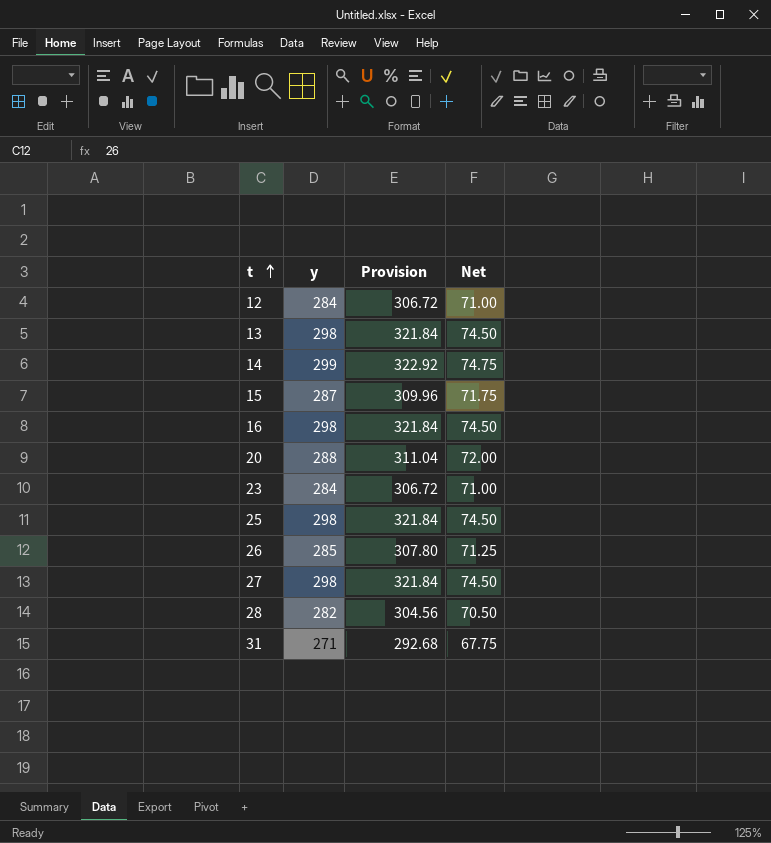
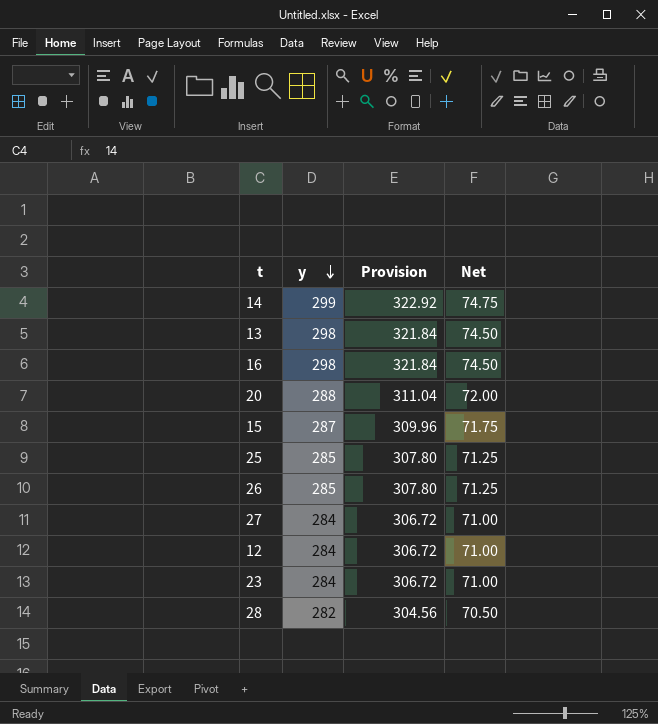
row order: t ascending -> y descending
row 31: 271 | 292.68 | 67.75 -> none
25 | y: 298 -> 285
25 | Provision: 321.84 -> 307.80
25 | Net: 74.50 -> 71.25
27 | y: 298 -> 284
27 | Provision: 321.84 -> 306.72
27 | Net: 74.50 -> 71.00

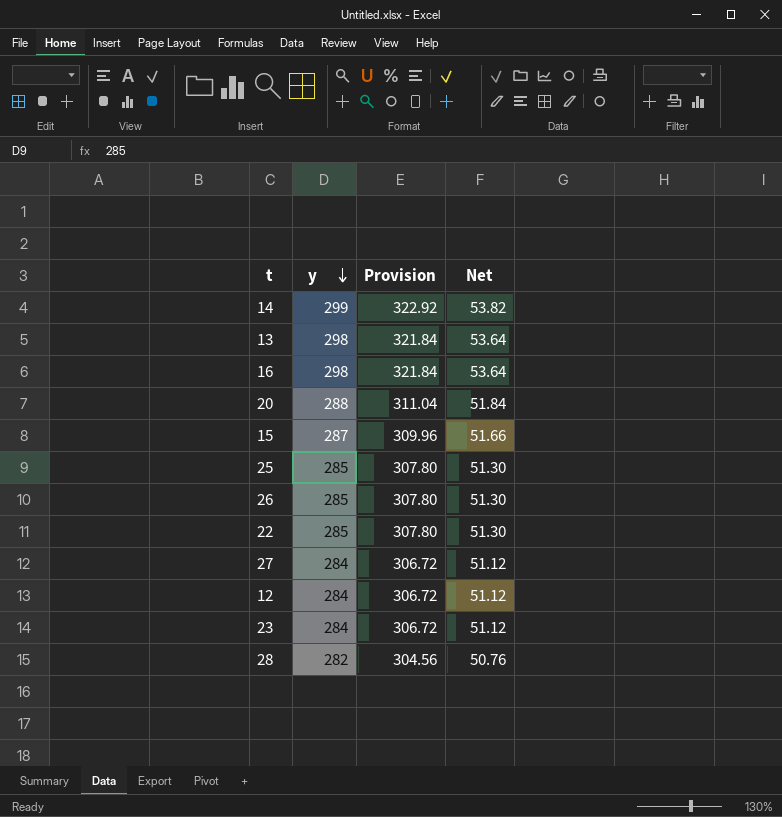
column Net | formula: [y] * 0.25 -> [y] * 0.18
row 22: none -> 285 | 307.80 | 51.30

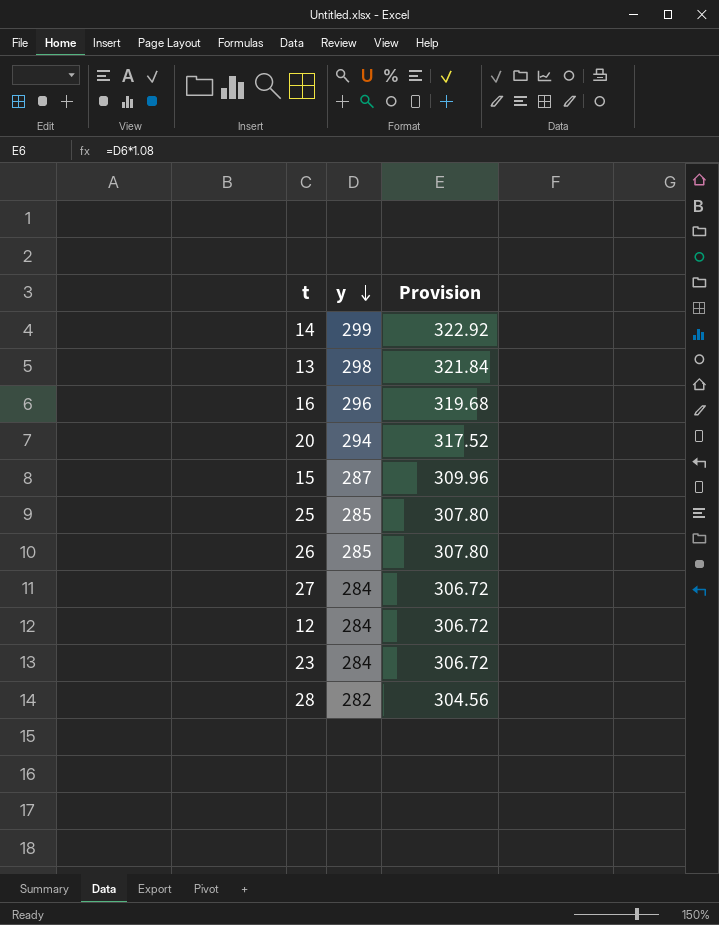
column Net | formula: [y] * 0.18 -> none
row 22: 285 | 307.80 | 51.30 -> none
16 | y: 298 -> 296
16 | Provision: 321.84 -> 319.68
20 | y: 288 -> 294
20 | Provision: 311.04 -> 317.52

